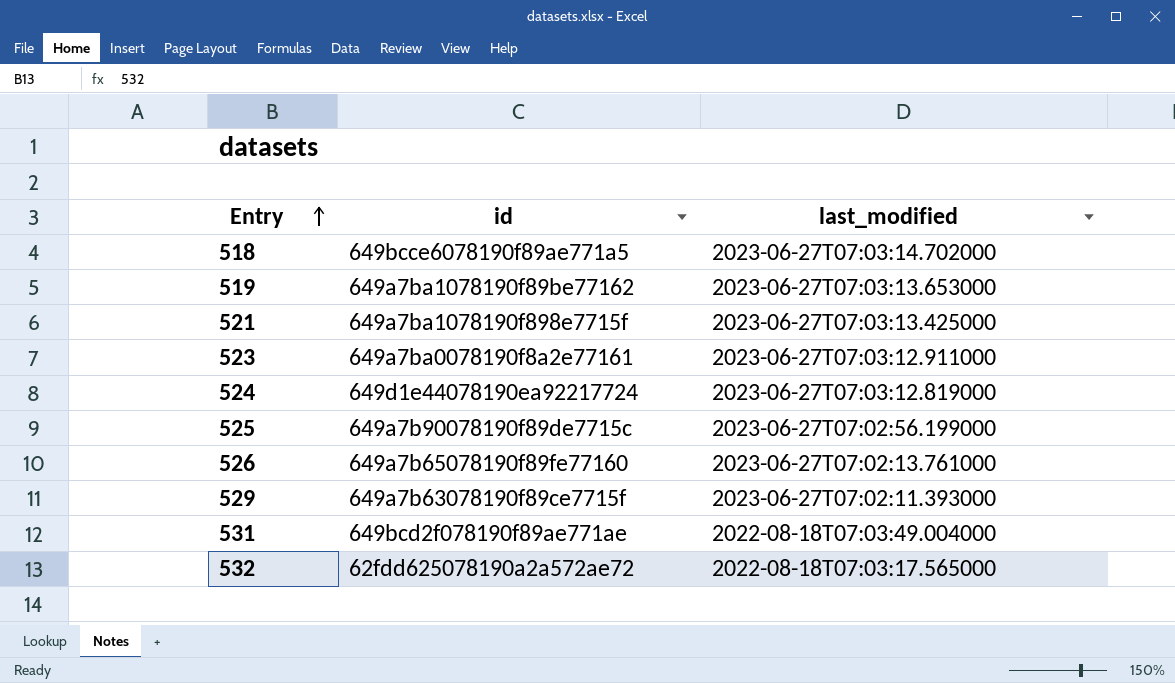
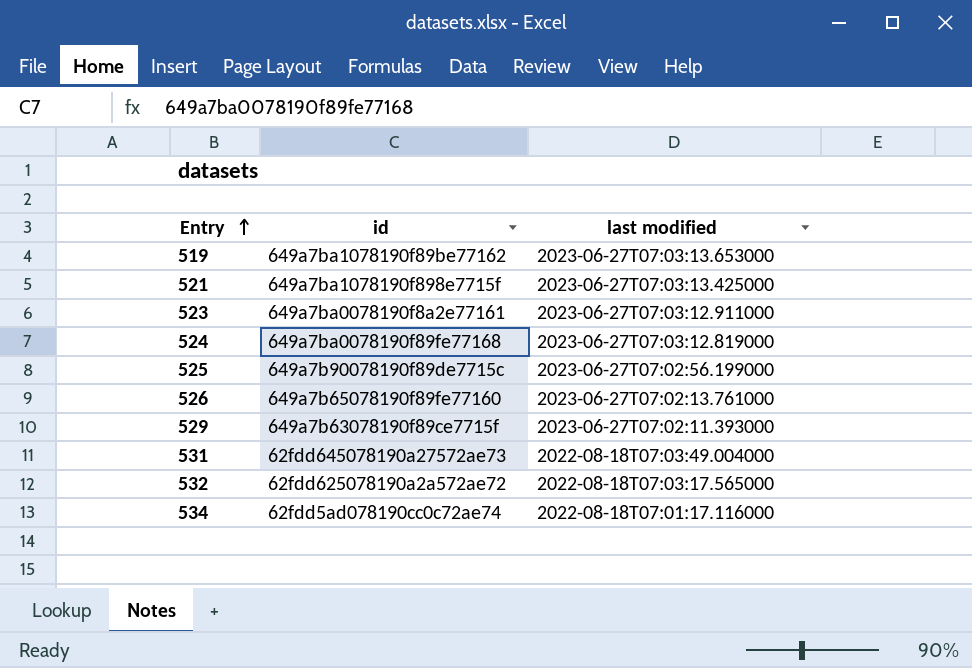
column name: last_modified -> last modified
row 518: 649bcce6078190f89ae771a5 | 2023-06-27T07:03:14.702000 -> none
524 | id: 649d1e44078190ea92217724 -> 649a7ba0078190f89fe77168
531 | id: 649bcd2f078190f89ae771ae -> 62fdd645078190a27572ae73
row 534: none -> 62fdd5ad078190cc0c72ae74 | 2022-08-18T07:01:17.116000

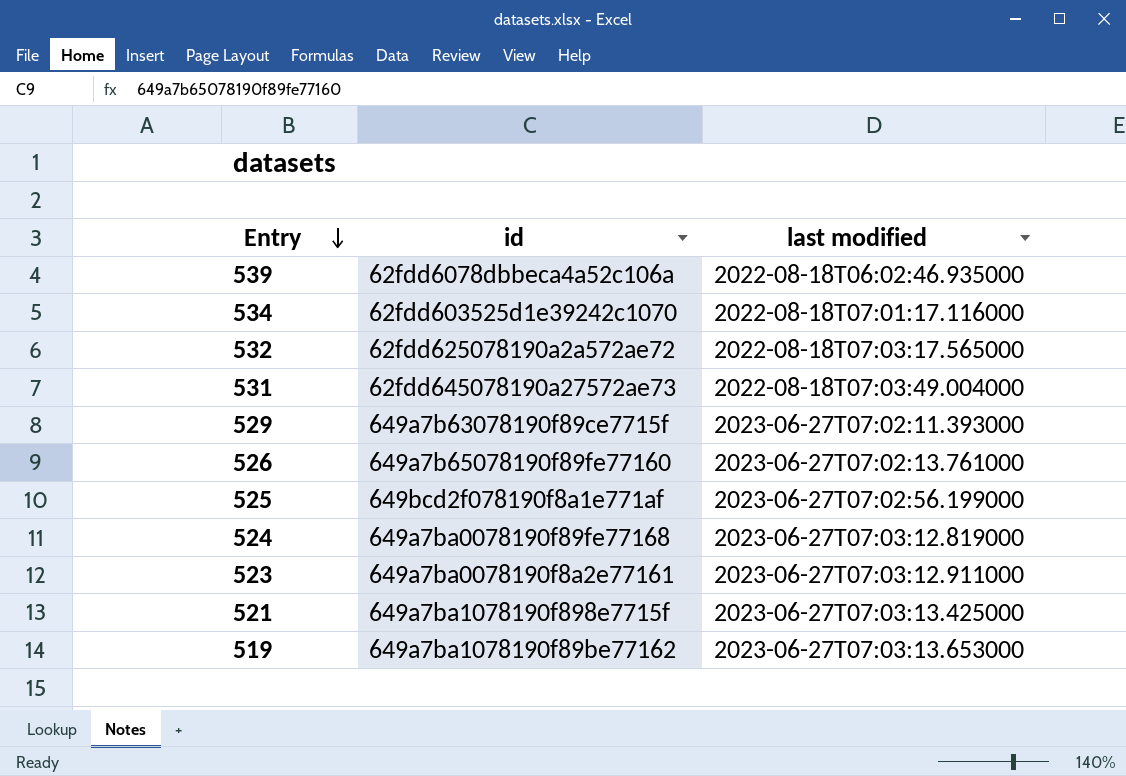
row order: Entry ascending -> Entry descending
row 539: none -> 62fdd6078dbbeca4a52c106a | 2022-08-18T06:02:46.935000
534 | id: 62fdd5ad078190cc0c72ae74 -> 62fdd603525d1e39242c1070
525 | id: 649a7b90078190f89de7715c -> 649bcd2f078190f8a1e771af

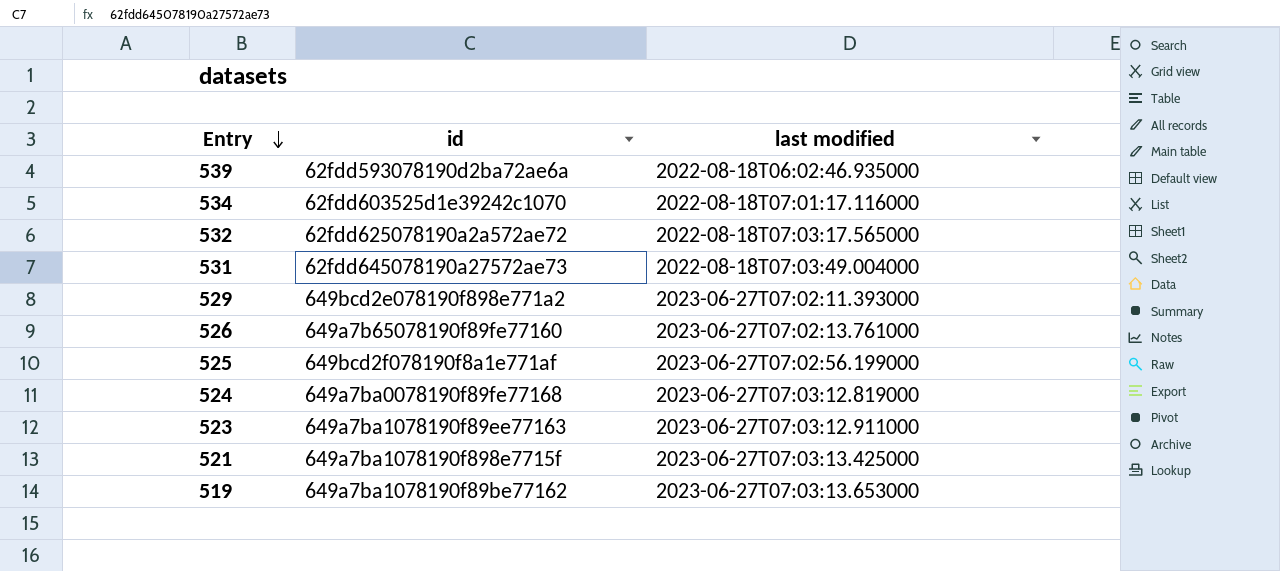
539 | id: 62fdd6078dbbeca4a52c106a -> 62fdd593078190d2ba72ae6a
529 | id: 649a7b63078190f89ce7715f -> 649bcd2e078190f898e771a2
523 | id: 649a7ba0078190f8a2e77161 -> 649a7ba1078190f89ee77163

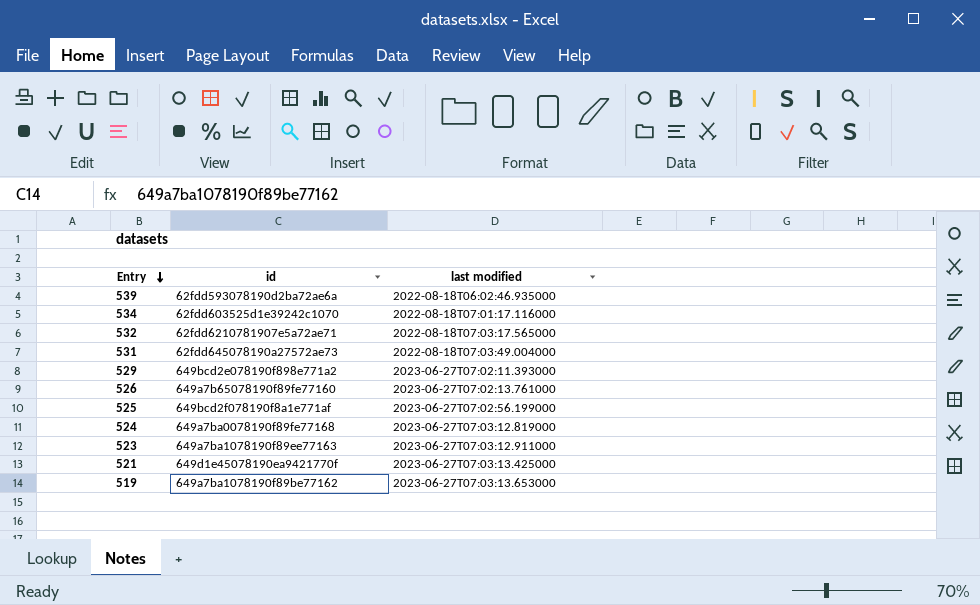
532 | id: 62fdd625078190a2a572ae72 -> 62fdd6210781907e5a72ae71
521 | id: 649a7ba1078190f898e7715f -> 649d1e45078190ea9421770f

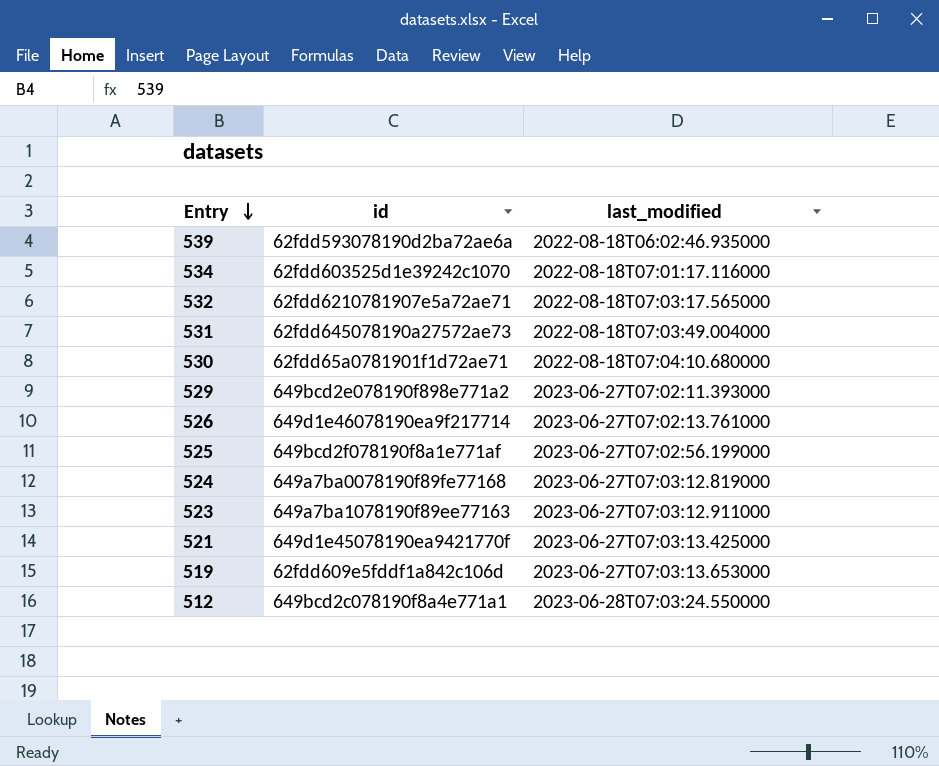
column name: last modified -> last_modified
row 530: none -> 62fdd65a0781901f1d72ae71 | 2022-08-18T07:04:10.680000
526 | id: 649a7b65078190f89fe77160 -> 649d1e46078190ea9f217714
519 | id: 649a7ba1078190f89be77162 -> 62fdd609e5fddf1a842c106d
row 512: none -> 649bcd2c078190f8a4e771a1 | 2023-06-28T07:03:24.550000

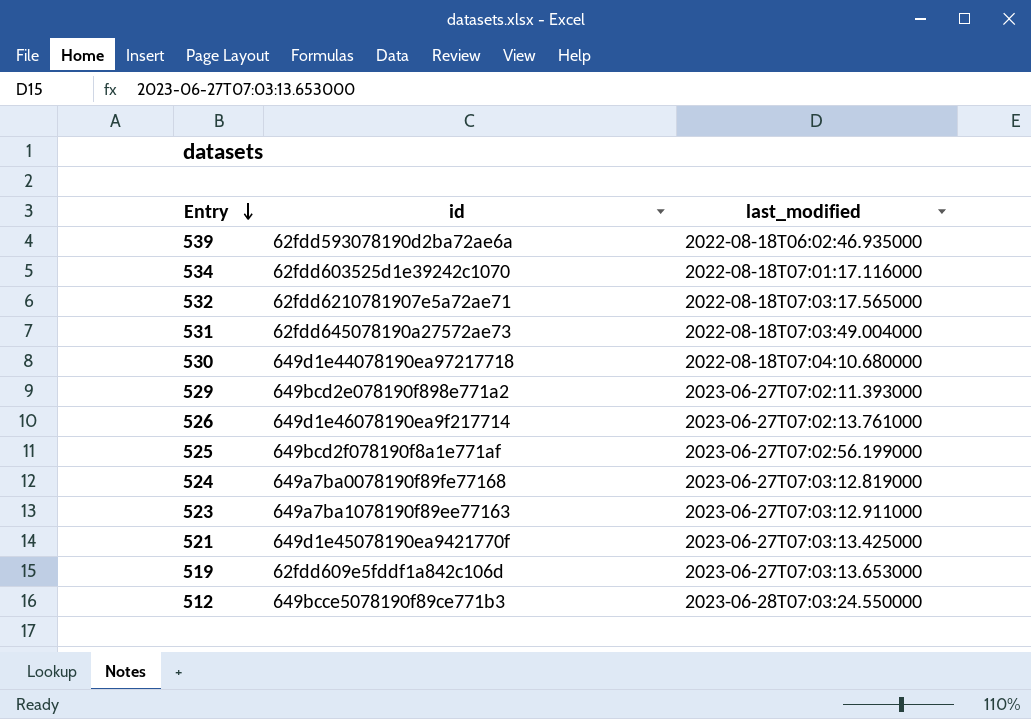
530 | id: 62fdd65a0781901f1d72ae71 -> 649d1e44078190ea97217718
512 | id: 649bcd2c078190f8a4e771a1 -> 649bcce5078190f89ce771b3

